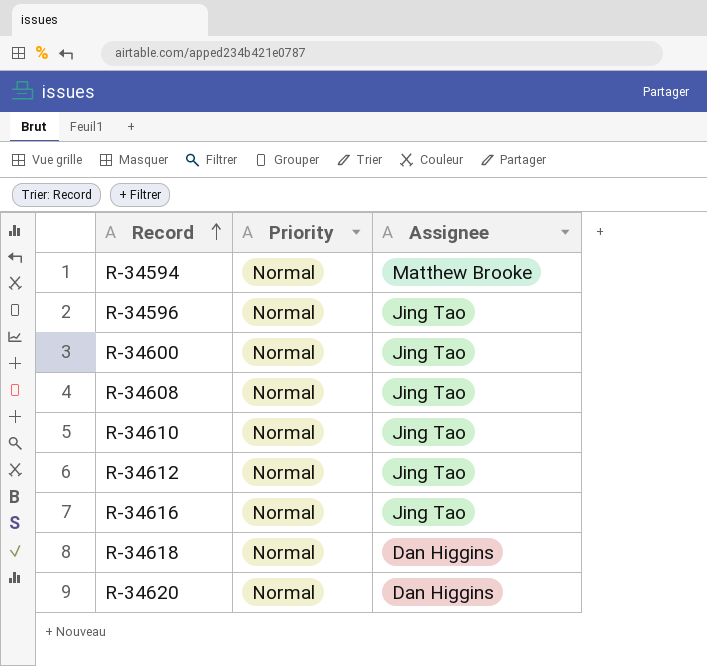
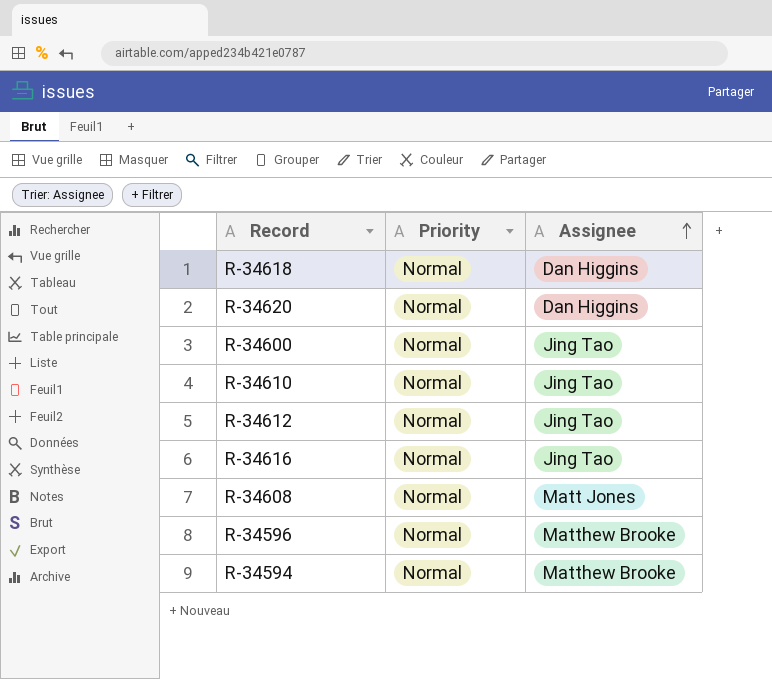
row order: Record ascending -> Assignee ascending
R-34608 | Assignee: Jing Tao -> Matt Jones
R-34596 | Assignee: Jing Tao -> Matthew Brooke

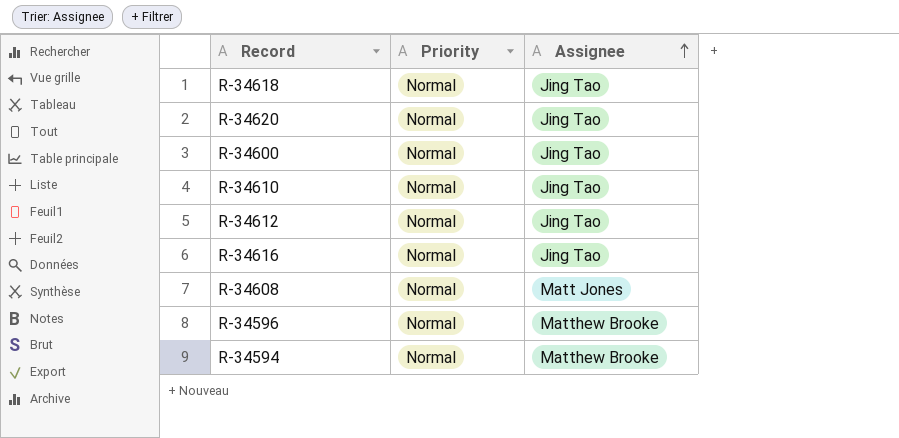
R-34618 | Assignee: Dan Higgins -> Jing Tao
R-34620 | Assignee: Dan Higgins -> Jing Tao

